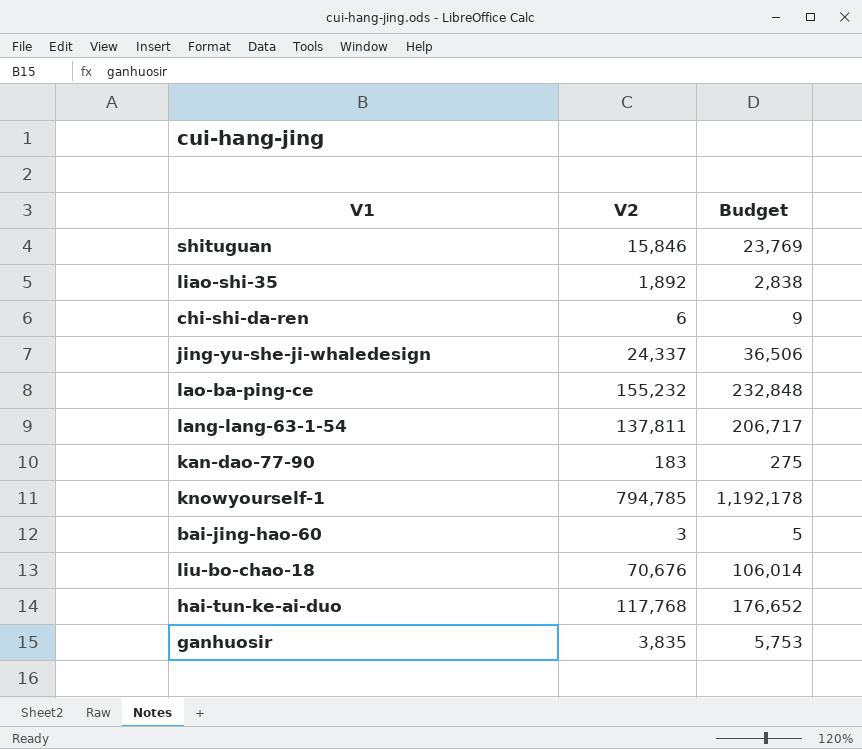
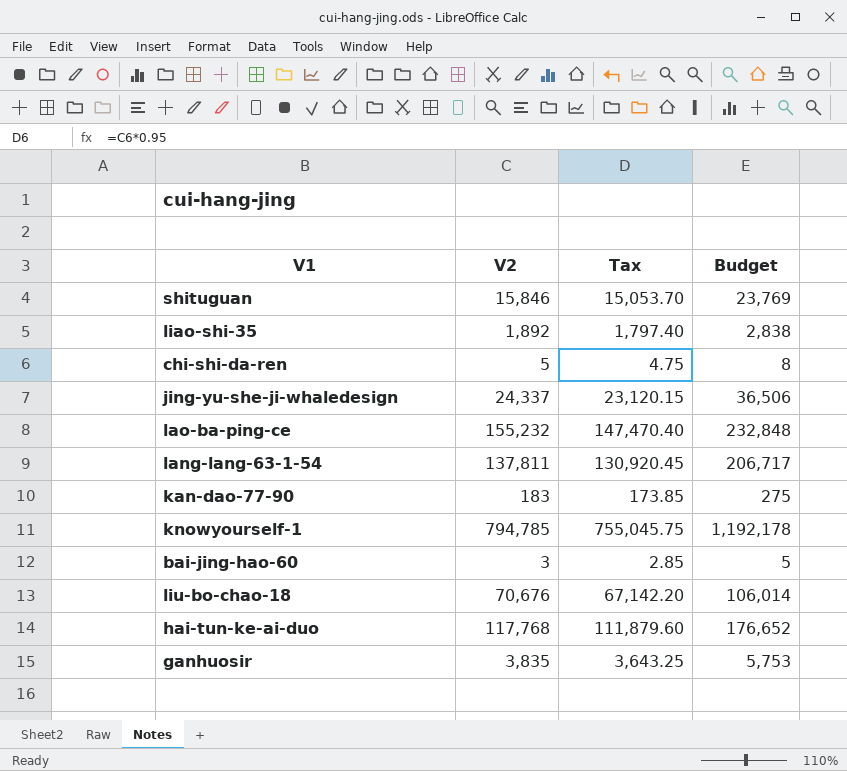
column Tax | formula: none -> [V2] * 0.95
chi-shi-da-ren | V2: 6 -> 5
chi-shi-da-ren | Budget: 9 -> 8

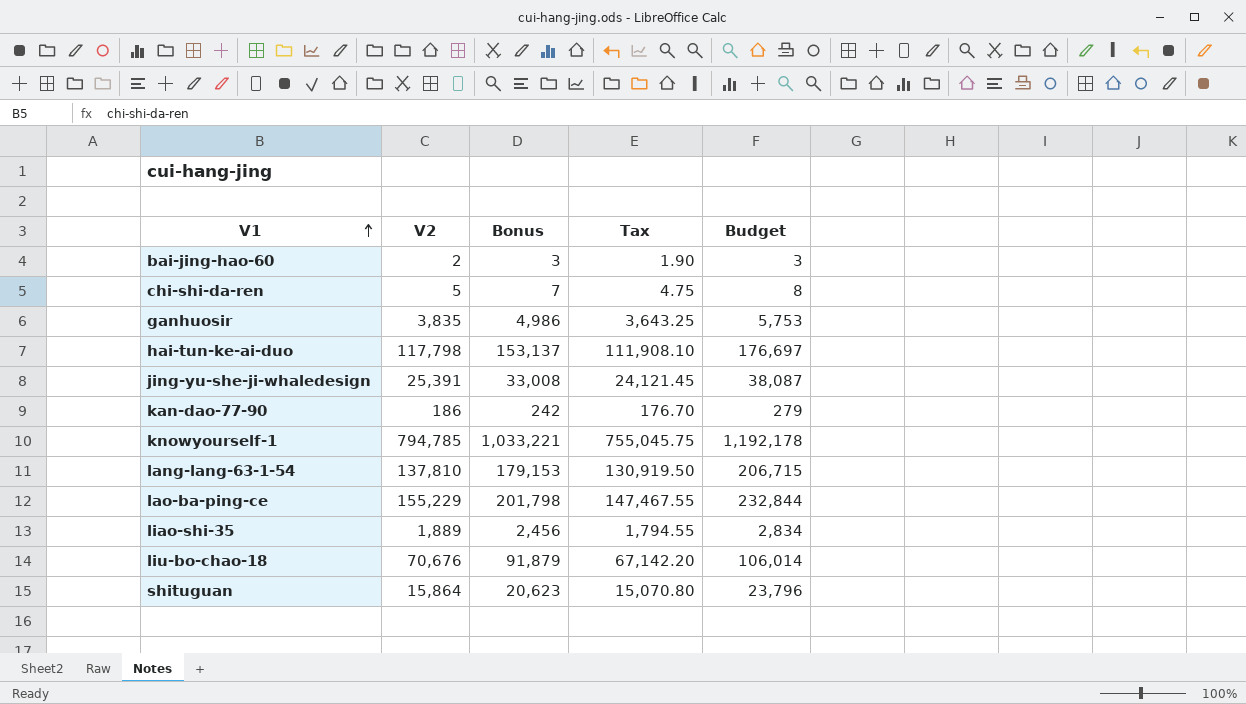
row order: none -> V1 ascending
column Bonus | formula: none -> [V2] * 1.3
bai-jing-hao-60 | V2: 3 -> 2
bai-jing-hao-60 | Tax: 2.85 -> 1.90
bai-jing-hao-60 | Budget: 5 -> 3
hai-tun-ke-ai-duo | V2: 117,768 -> 117,798
hai-tun-ke-ai-duo | Tax: 111,879.60 -> 111,908.10
hai-tun-ke-ai-duo | Budget: 176,652 -> 176,697
jing-yu-she-ji-whaledesign | V2: 24,337 -> 25,391
jing-yu-she-ji-whaledesign | Tax: 23,120.15 -> 24,121.45
jing-yu-she-ji-whaledesign | Budget: 36,506 -> 38,087
kan-dao-77-90 | V2: 183 -> 186
kan-dao-77-90 | Tax: 173.85 -> 176.70
kan-dao-77-90 | Budget: 275 -> 279
lang-lang-63-1-54 | V2: 137,811 -> 137,810
lang-lang-63-1-54 | Tax: 130,920.45 -> 130,919.50
lang-lang-63-1-54 | Budget: 206,717 -> 206,715
lao-ba-ping-ce | V2: 155,232 -> 155,229
lao-ba-ping-ce | Tax: 147,470.40 -> 147,467.55
lao-ba-ping-ce | Budget: 232,848 -> 232,844
liao-shi-35 | V2: 1,892 -> 1,889
liao-shi-35 | Tax: 1,797.40 -> 1,794.55
liao-shi-35 | Budget: 2,838 -> 2,834
shituguan | V2: 15,846 -> 15,864
shituguan | Tax: 15,053.70 -> 15,070.80
shituguan | Budget: 23,769 -> 23,796

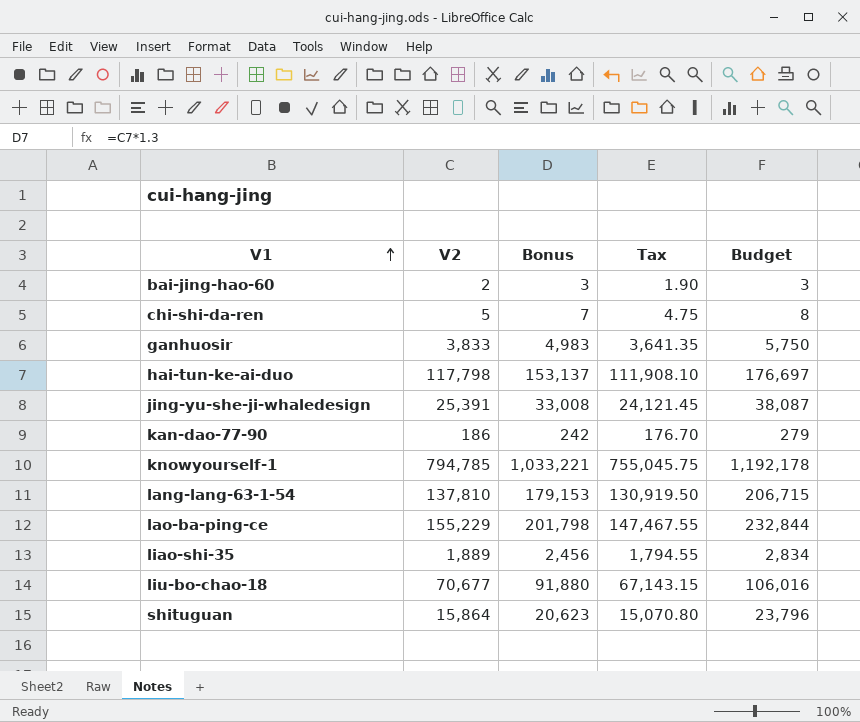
ganhuosir | V2: 3,835 -> 3,833
ganhuosir | Bonus: 4,986 -> 4,983
ganhuosir | Tax: 3,643.25 -> 3,641.35
ganhuosir | Budget: 5,753 -> 5,750
liu-bo-chao-18 | V2: 70,676 -> 70,677
liu-bo-chao-18 | Bonus: 91,879 -> 91,880
liu-bo-chao-18 | Tax: 67,142.20 -> 67,143.15
liu-bo-chao-18 | Budget: 106,014 -> 106,016

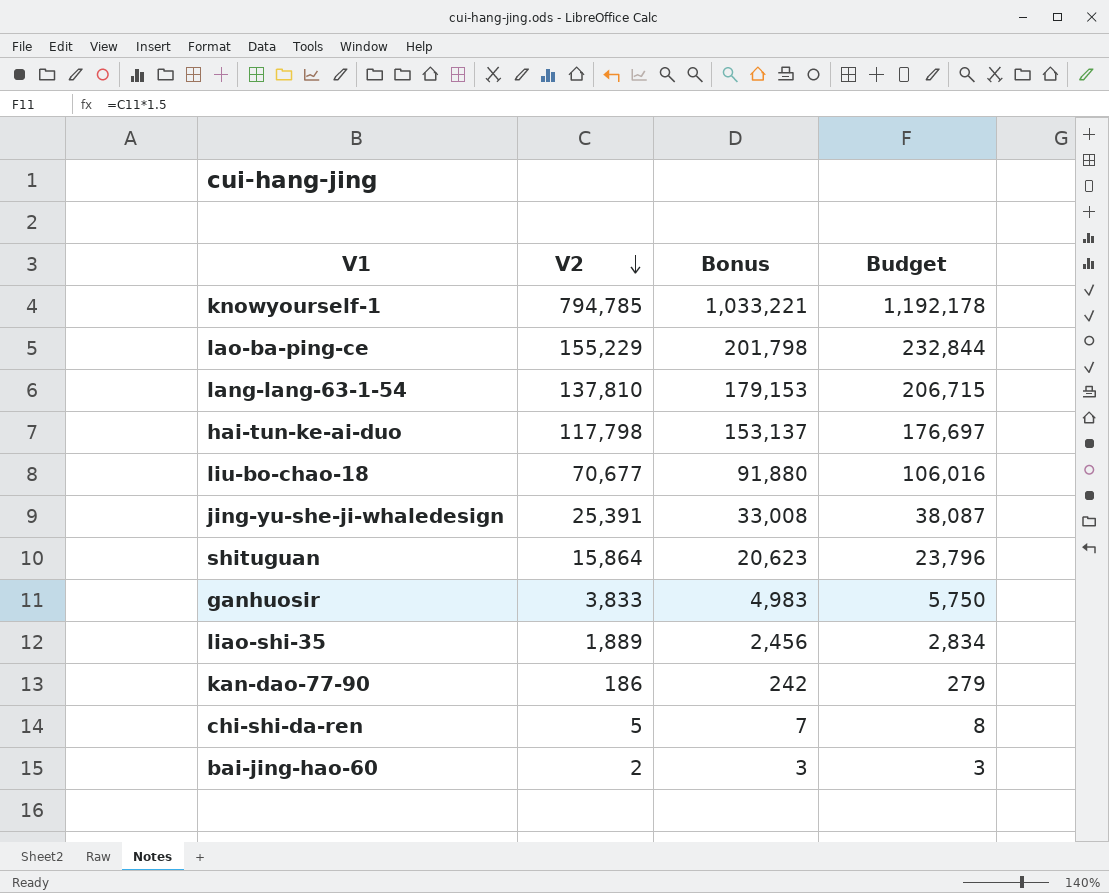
row order: V1 ascending -> V2 descending
column Tax | formula: [V2] * 0.95 -> none

